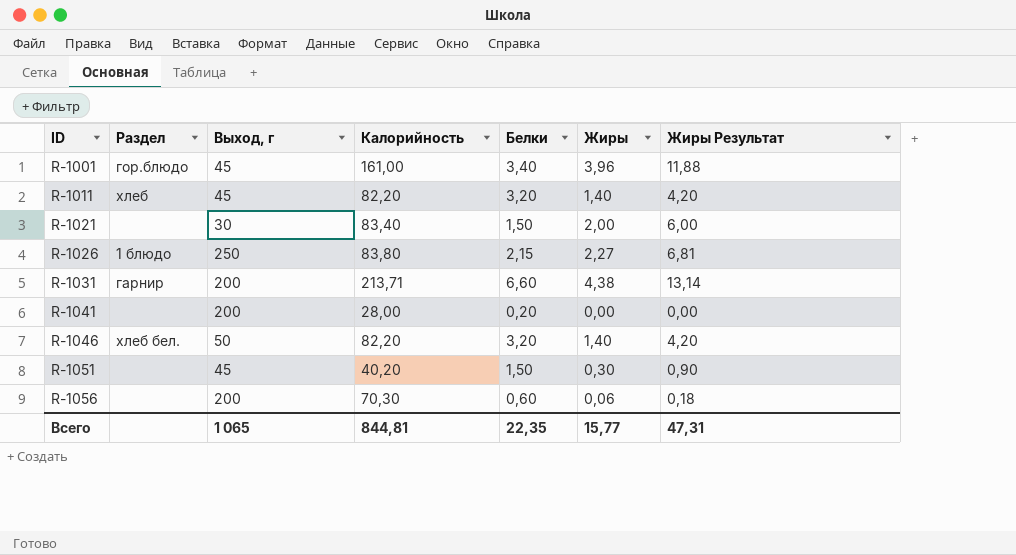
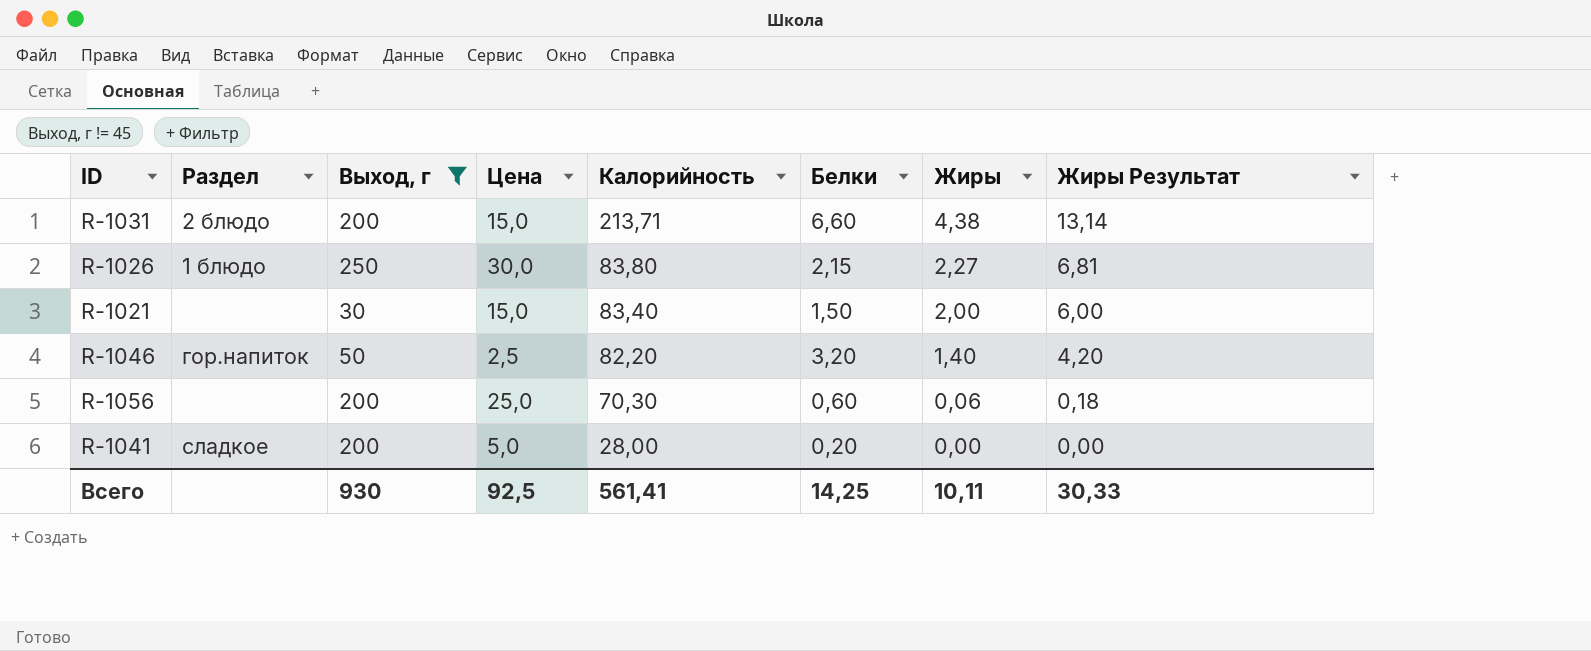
filter: none -> Выход, г != 45
row order: ID ascending -> Калорийность descending
column Цена | position: none -> 4
R-1031 | Раздел: гарнир -> 2 блюдо
R-1046 | Раздел: хлеб бел. -> гор.напиток
R-1041 | Раздел: none -> сладкое
Всего | Выход, г: 1 065 -> 930
Всего | Калорийность: 844,81 -> 561,41
Всего | Белки: 22,35 -> 14,25
Всего | Жиры: 15,77 -> 10,11
Всего | Жиры Результат: 47,31 -> 30,33

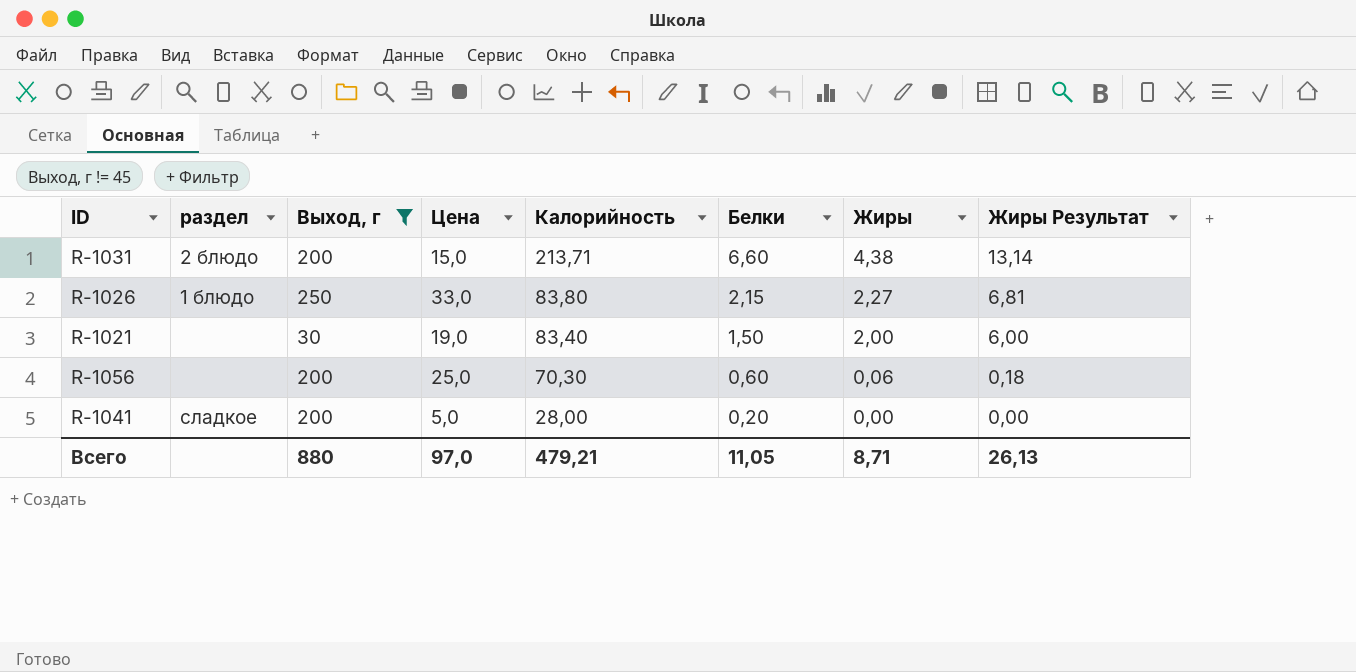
column name: Раздел -> раздел
row R-1046: гор.напиток | 50 | 2,5 | 82,20 | 3,20 | 1,40 | 4,20 -> none
R-1026 | Цена: 30,0 -> 33,0
R-1021 | Цена: 15,0 -> 19,0
Всего | Выход, г: 930 -> 880
Всего | Цена: 92,5 -> 97,0
Всего | Калорийность: 561,41 -> 479,21
Всего | Белки: 14,25 -> 11,05
Всего | Жиры: 10,11 -> 8,71
Всего | Жиры Результат: 30,33 -> 26,13

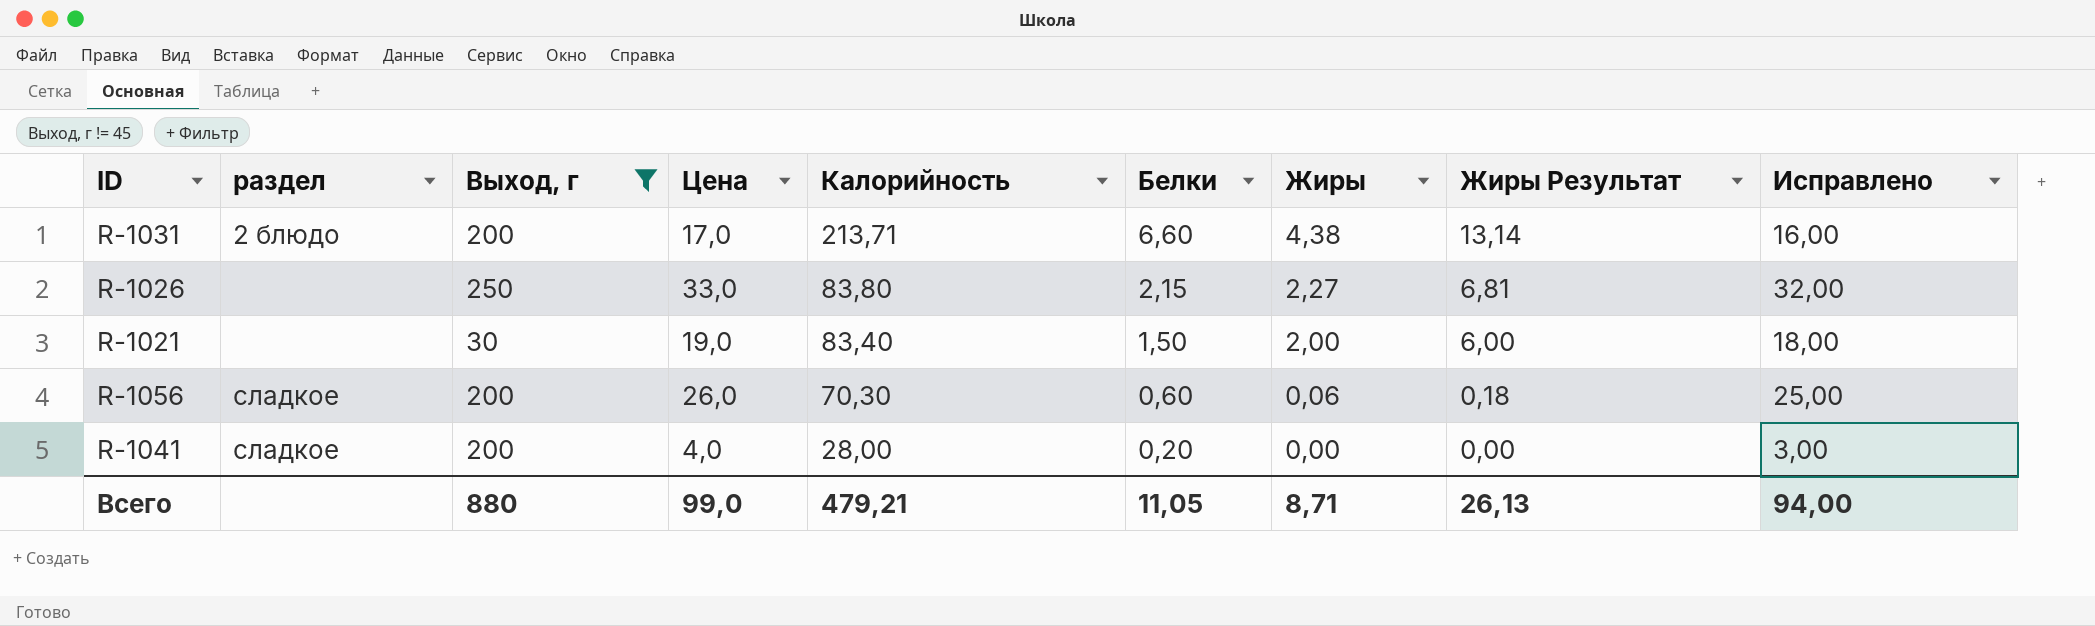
column Исправлено | formula: none -> [Цена] - 1
R-1031 | Цена: 15,0 -> 17,0
R-1026 | раздел: 1 блюдо -> none
R-1056 | раздел: none -> сладкое
R-1056 | Цена: 25,0 -> 26,0
R-1041 | Цена: 5,0 -> 4,0
Всего | Цена: 97,0 -> 99,0

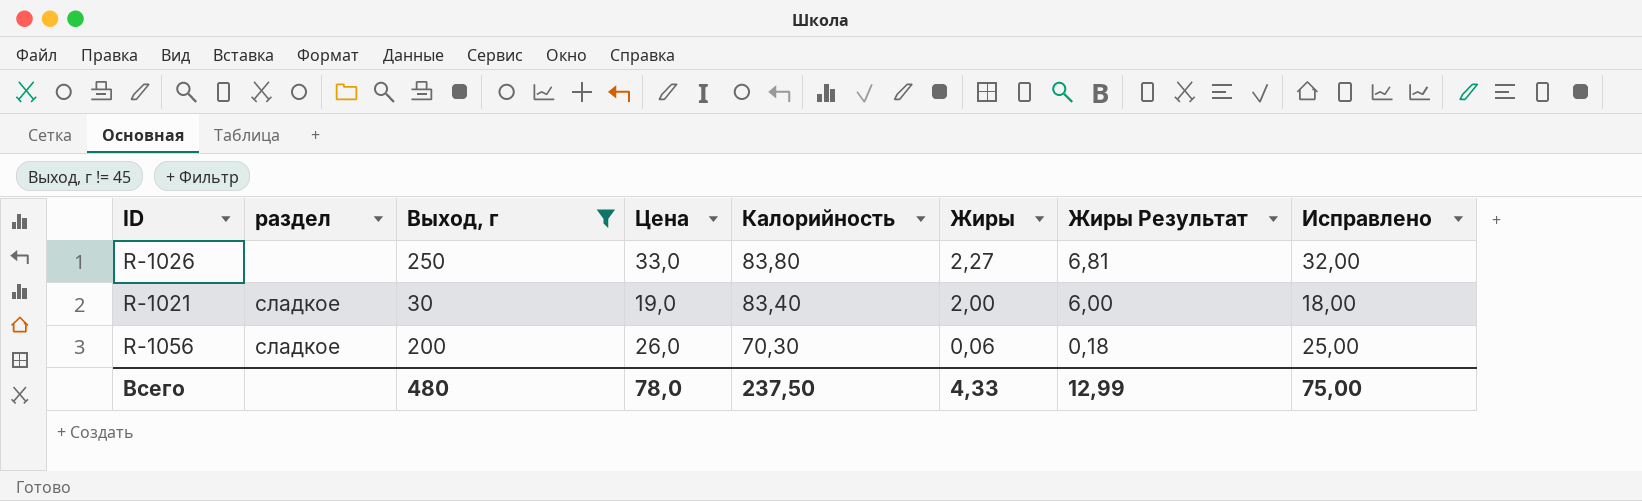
column Белки | position: 6 -> none
row R-1031: 2 блюдо | 200 | 17,0 | 213,71 | 6,60 | 4,38 | 13,14 | 16,00 -> none
row R-1041: сладкое | 200 | 4,0 | 28,00 | 0,20 | 0,00 | 0,00 | 3,00 -> none
R-1021 | раздел: none -> сладкое
Всего | Выход, г: 880 -> 480
Всего | Цена: 99,0 -> 78,0
Всего | Калорийность: 479,21 -> 237,50
Всего | Жиры: 8,71 -> 4,33
Всего | Жиры Результат: 26,13 -> 12,99
Всего | Исправлено: 94,00 -> 75,00

